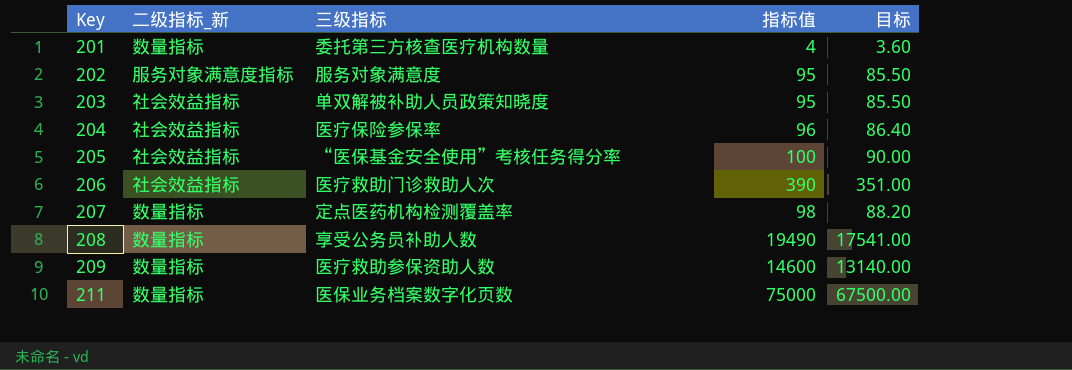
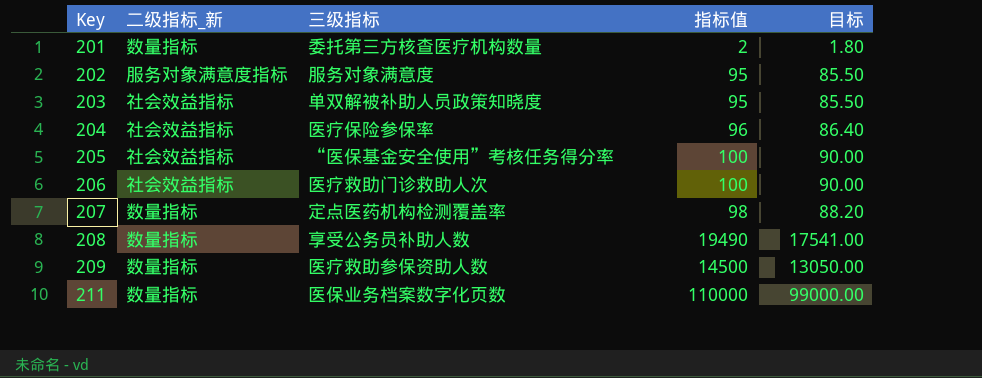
201 | 指标值: 4 -> 2
201 | 目标: 3.60 -> 1.80
206 | 指标值: 390 -> 100
206 | 目标: 351.00 -> 90.00
209 | 指标值: 14600 -> 14500
209 | 目标: 13140.00 -> 13050.00
211 | 指标值: 75000 -> 110000
211 | 目标: 67500.00 -> 99000.00

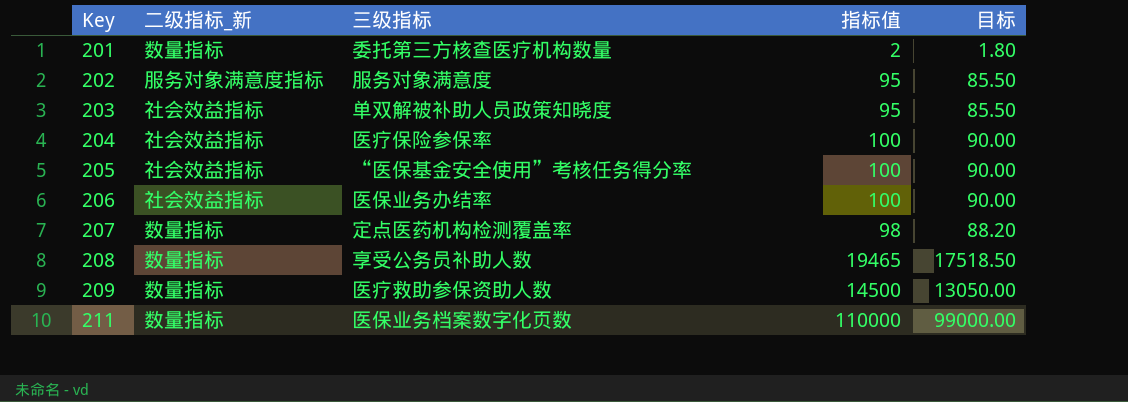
204 | 指标值: 96 -> 100
204 | 目标: 86.40 -> 90.00
206 | 三级指标: 医疗救助门诊救助人次 -> 医保业务办结率
208 | 指标值: 19490 -> 19465
208 | 目标: 17541.00 -> 17518.50

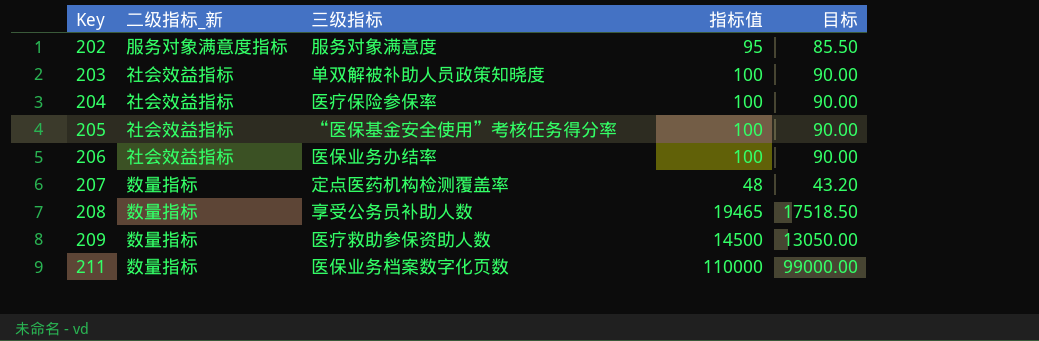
row 201: 数量指标 | 委托第三方核查医疗机构数量 | 2 | 1.80 -> none
203 | 指标值: 95 -> 100
203 | 目标: 85.50 -> 90.00
207 | 指标值: 98 -> 48
207 | 目标: 88.20 -> 43.20

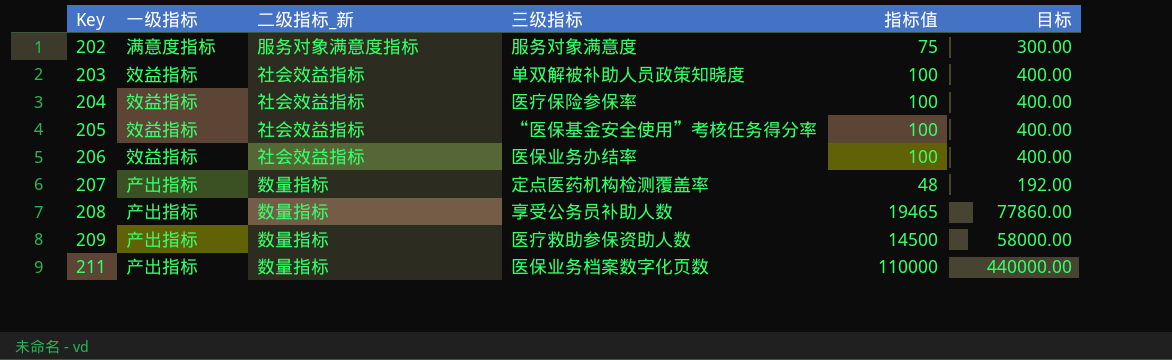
column 一级指标 | position: none -> 2
column 目标 | formula: [指标值] * 0.9 -> [指标值] * 4
202 | 指标值: 95 -> 75

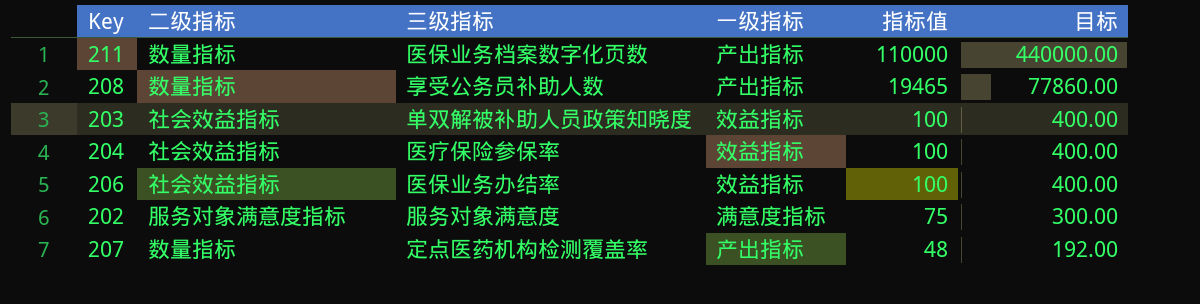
row order: Key ascending -> 指标值 descending
column name: 二级指标_新 -> 二级指标
column 一级指标 | position: 2 -> 4
row 205: 效益指标 | 社会效益指标 | “医保基金安全使用”考核任务得分率 | 100 | 400.00 -> none
row 209: 产出指标 | 数量指标 | 医疗救助参保资助人数 | 14500 | 58000.00 -> none

